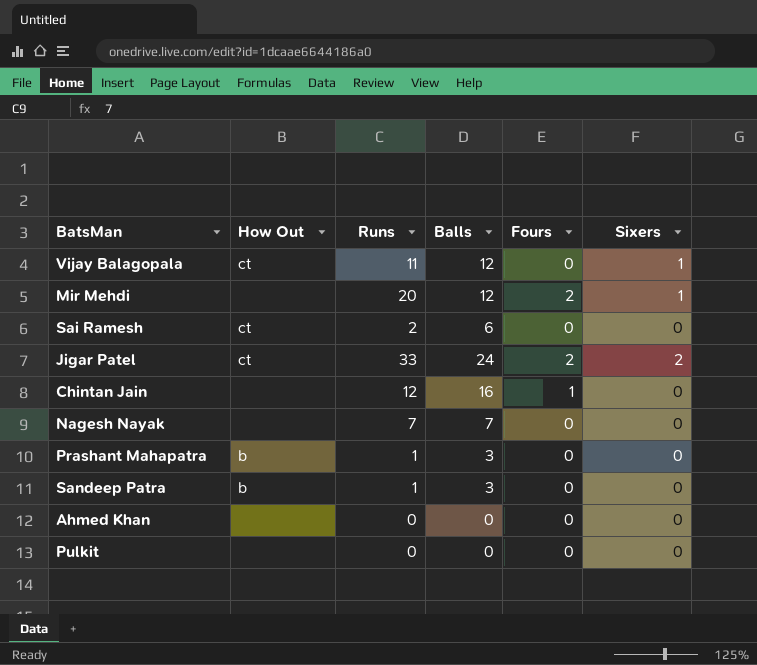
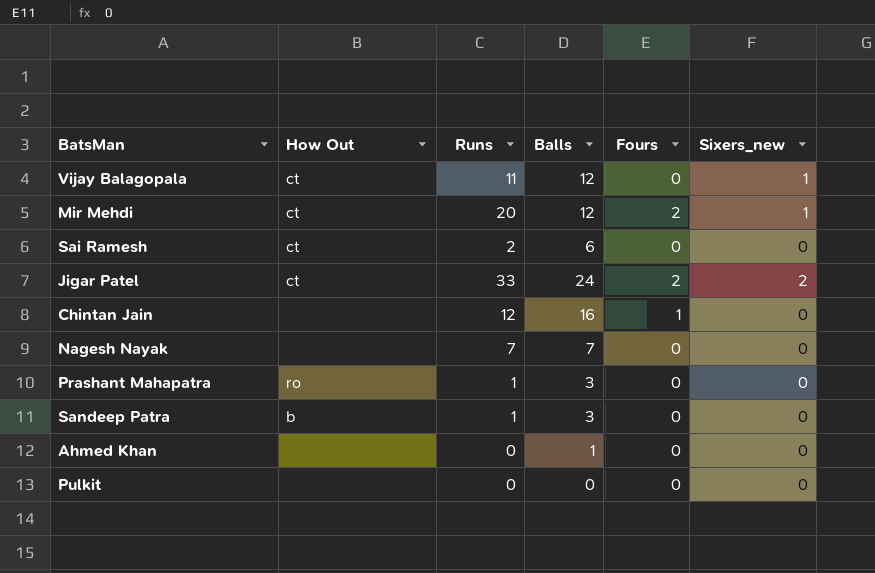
column name: Sixers -> Sixers_new
Mir Mehdi | How Out: none -> ct
Prashant Mahapatra | How Out: b -> ro
Ahmed Khan | Balls: 0 -> 1

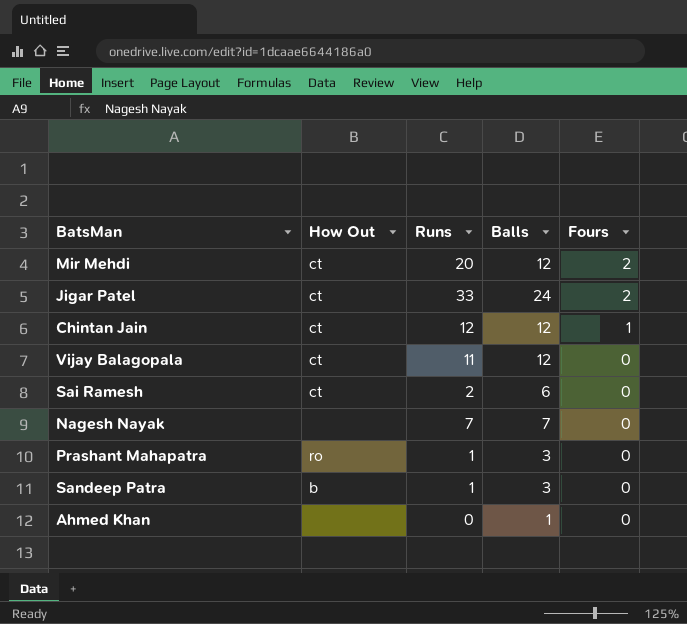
row order: none -> Fours descending
column Sixers_new | position: 6 -> none
row Pulkit: none | 0 | 0 | 0 | 0 -> none
Chintan Jain | How Out: none -> ct
Chintan Jain | Balls: 16 -> 12

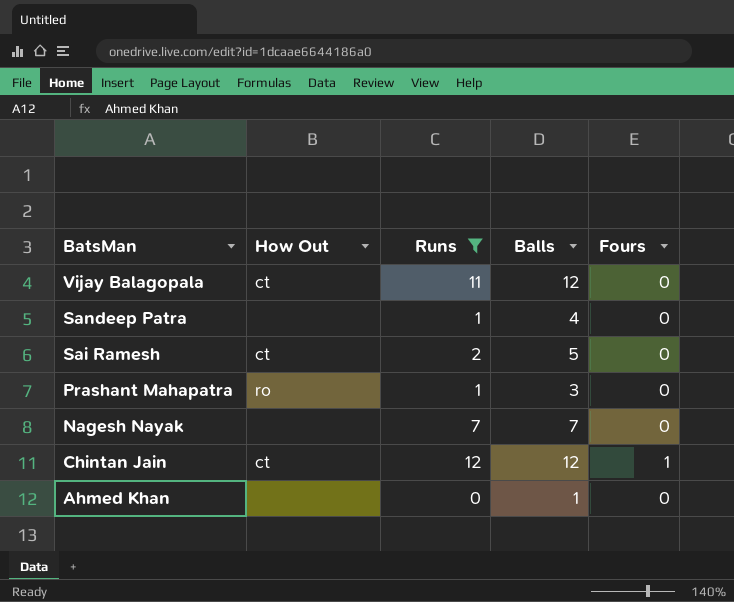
filter: none -> Runs <= 12
row order: Fours descending -> BatsMan descending
Sandeep Patra | How Out: b -> none
Sandeep Patra | Balls: 3 -> 4
Sai Ramesh | Balls: 6 -> 5

